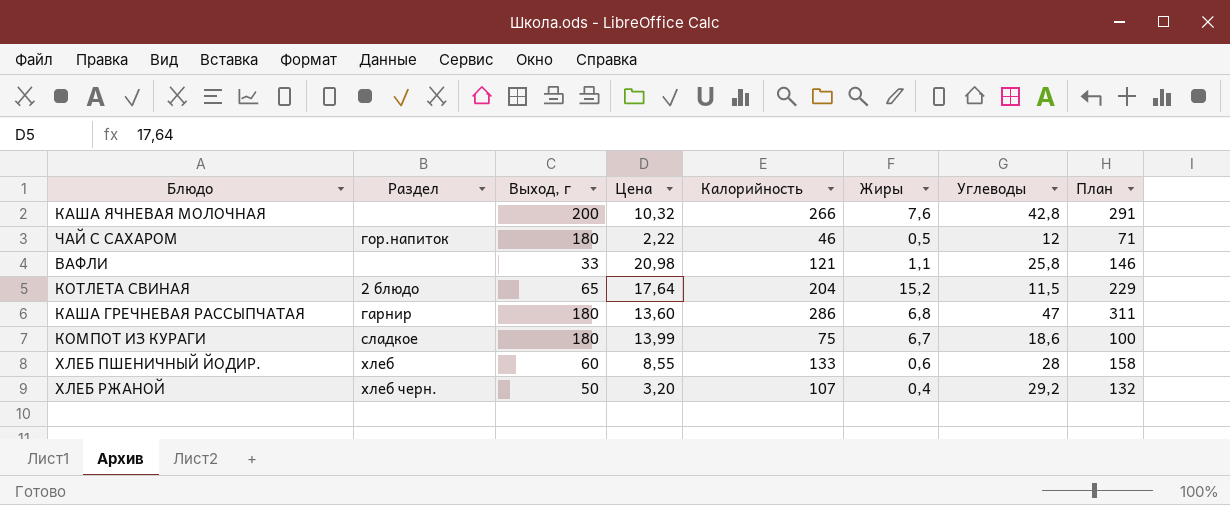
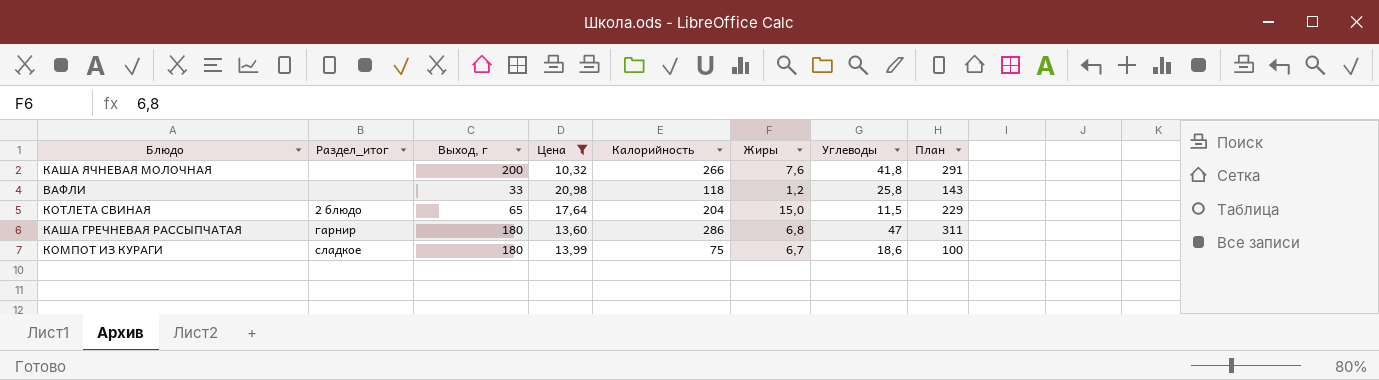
filter: none -> Цена >= 10,32
column name: Раздел -> Раздел_итог
КАША ЯЧНЕВАЯ МОЛОЧНАЯ | Углеводы: 42,8 -> 41,8
ВАФЛИ | Калорийность: 121 -> 118
ВАФЛИ | Жиры: 1,1 -> 1,2
ВАФЛИ | План: 146 -> 143
КОТЛЕТА СВИНАЯ | Жиры: 15,2 -> 15,0

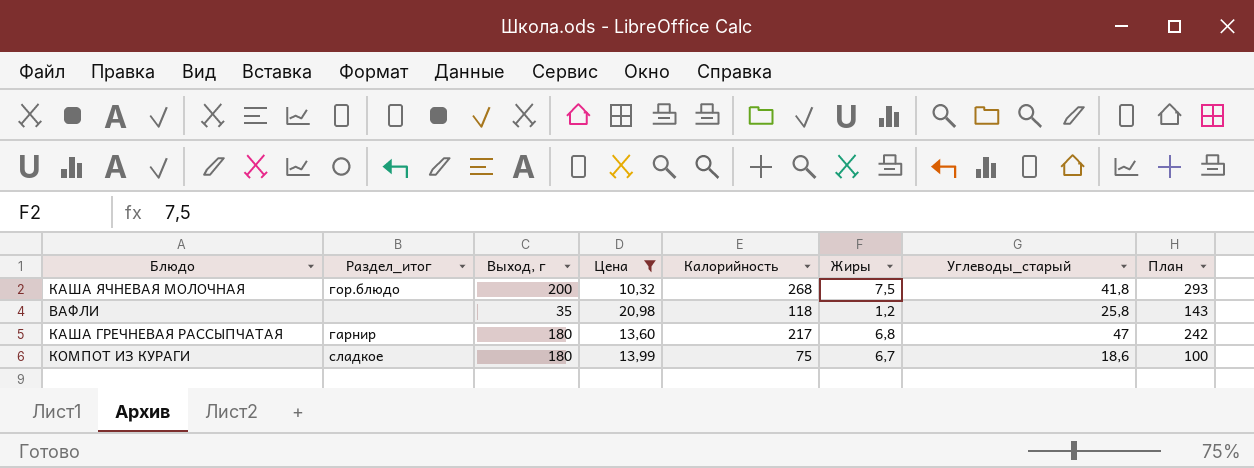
column name: Углеводы -> Углеводы_старый
row КОТЛЕТА СВИНАЯ: 2 блюдо | 65 | 17,64 | 204 | 15,0 | 11,5 | 229 -> none
КАША ЯЧНЕВАЯ МОЛОЧНАЯ | Раздел_итог: none -> гор.блюдо
КАША ЯЧНЕВАЯ МОЛОЧНАЯ | Калорийность: 266 -> 268
КАША ЯЧНЕВАЯ МОЛОЧНАЯ | Жиры: 7,6 -> 7,5
КАША ЯЧНЕВАЯ МОЛОЧНАЯ | План: 291 -> 293
ВАФЛИ | Выход, г: 33 -> 35
КАША ГРЕЧНЕВАЯ РАССЫПЧАТАЯ | Калорийность: 286 -> 217
КАША ГРЕЧНЕВАЯ РАССЫПЧАТАЯ | План: 311 -> 242

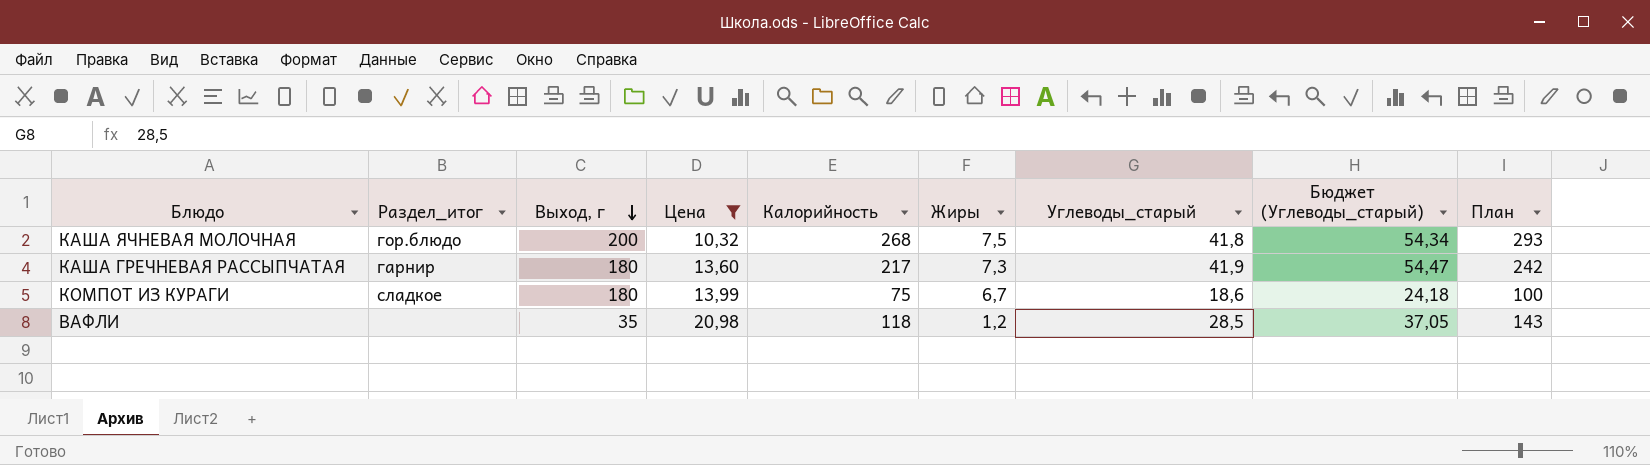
row order: none -> Выход, г descending
column Бюджет (Углеводы_старый) | formula: none -> [Углеводы_старый] * 1,3
КАША ГРЕЧНЕВАЯ РАССЫПЧАТАЯ | Жиры: 6,8 -> 7,3
КАША ГРЕЧНЕВАЯ РАССЫПЧАТАЯ | Углеводы_старый: 47 -> 41,9
ВАФЛИ | Углеводы_старый: 25,8 -> 28,5

